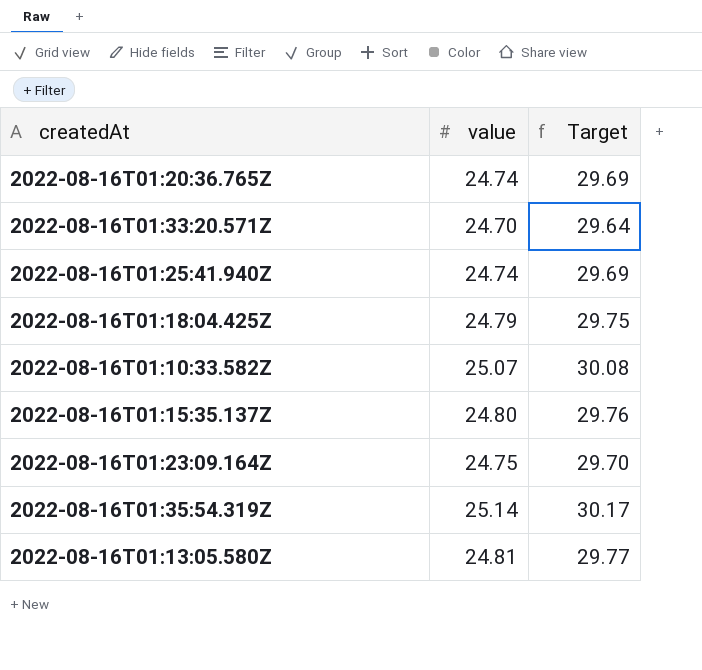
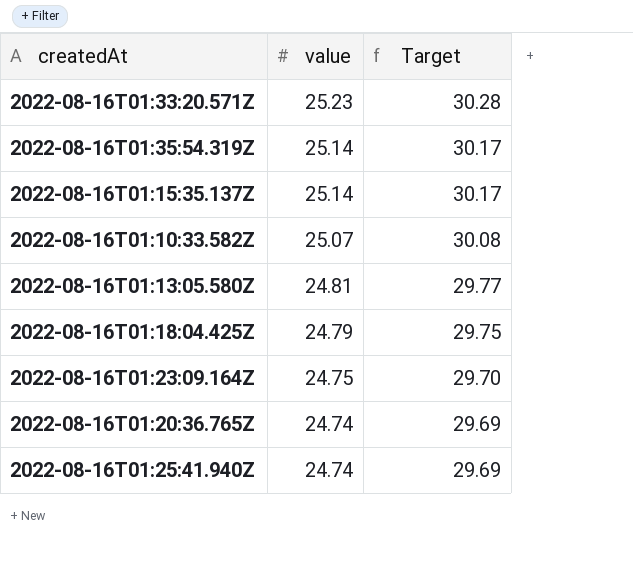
row order: none -> value descending
2022-08-16T01:33:20.571Z | value: 24.70 -> 25.23
2022-08-16T01:33:20.571Z | Target: 29.64 -> 30.28
2022-08-16T01:15:35.137Z | value: 24.80 -> 25.14
2022-08-16T01:15:35.137Z | Target: 29.76 -> 30.17

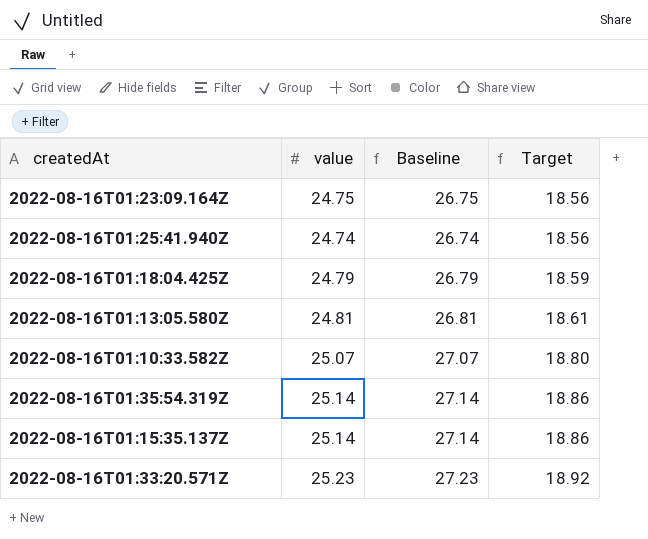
row order: value descending -> Target ascending
column Baseline | formula: none -> [value] + 2
column Target | formula: [value] * 1.2 -> [value] * 0.75
row 2022-08-16T01:20:36.765Z: 24.74 | 29.69 -> none

